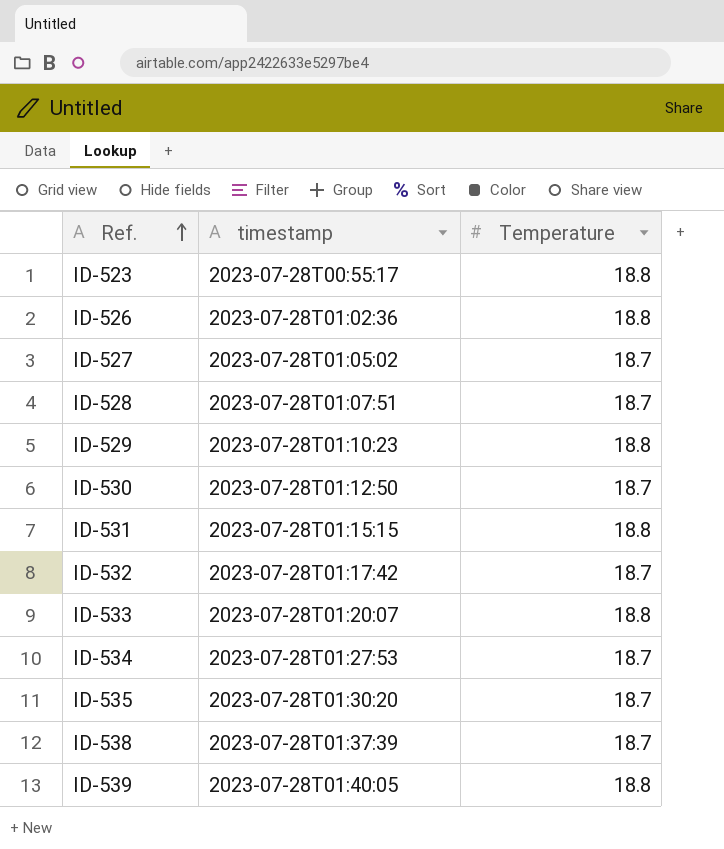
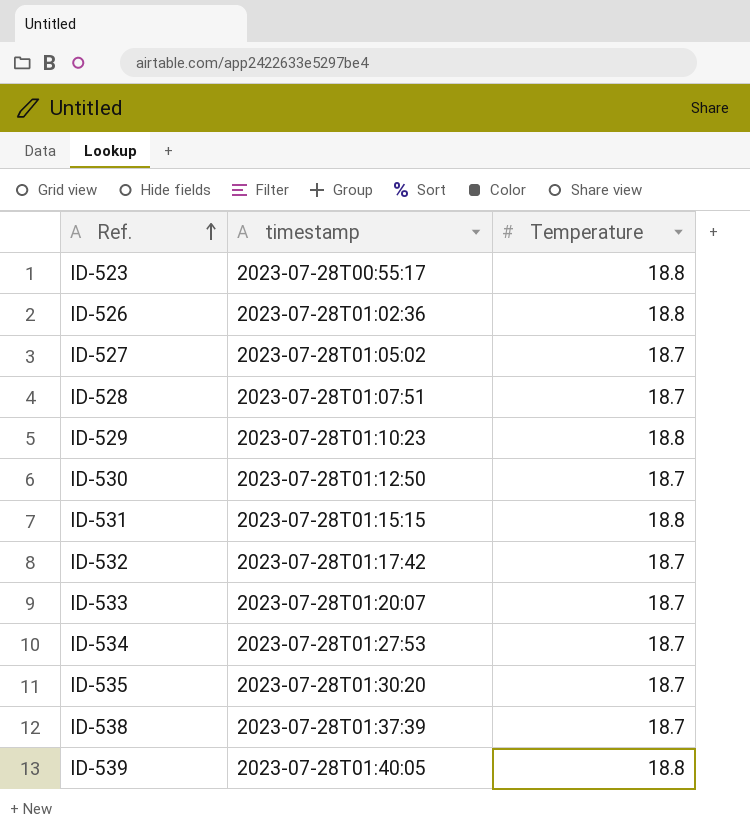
ID-533 | Temperature: 18.8 -> 18.7

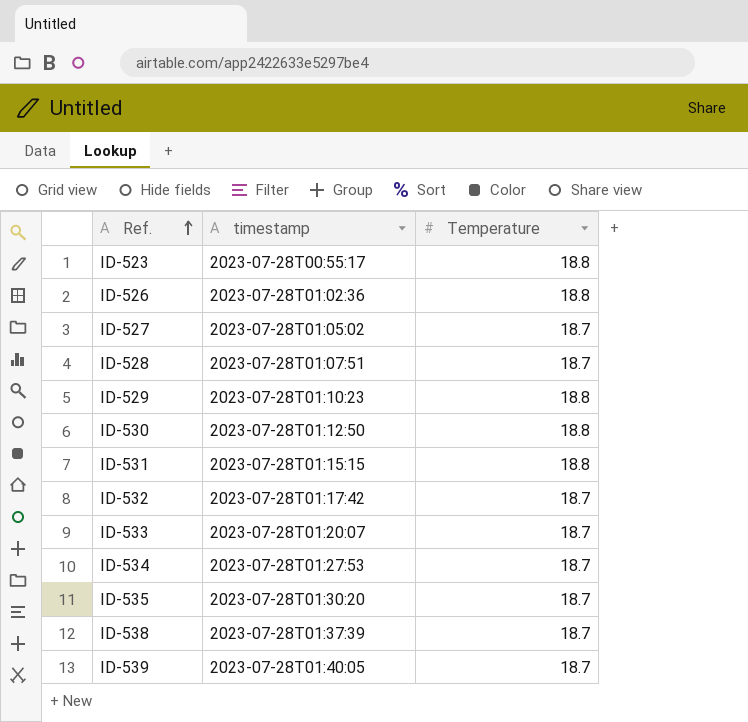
ID-530 | Temperature: 18.7 -> 18.8
ID-539 | Temperature: 18.8 -> 18.7

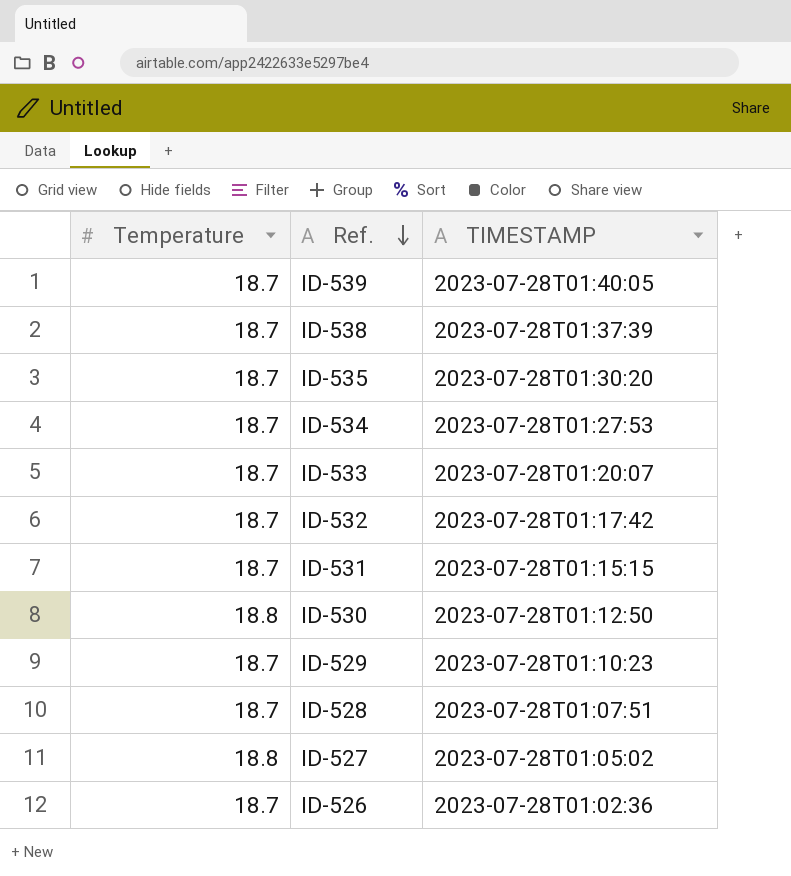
row order: Ref. ascending -> Ref. descending
column Temperature | position: 3 -> 1
column name: timestamp -> TIMESTAMP
row ID-523: 2023-07-28T00:55:17 | 18.8 -> none
ID-531 | Temperature: 18.8 -> 18.7
ID-529 | Temperature: 18.8 -> 18.7
ID-527 | Temperature: 18.7 -> 18.8
ID-526 | Temperature: 18.8 -> 18.7

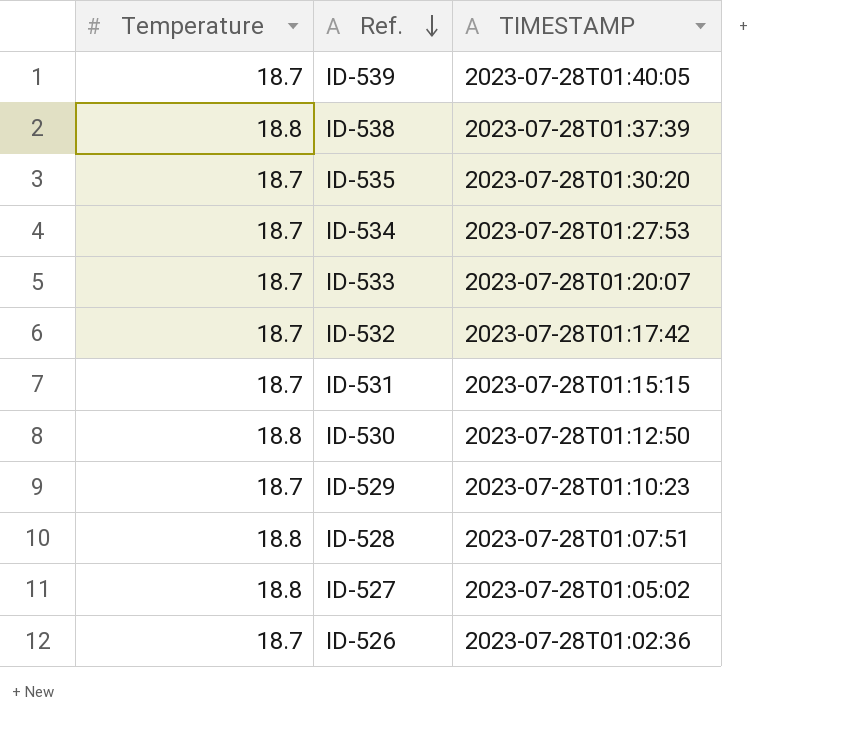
ID-538 | Temperature: 18.7 -> 18.8
ID-528 | Temperature: 18.7 -> 18.8

